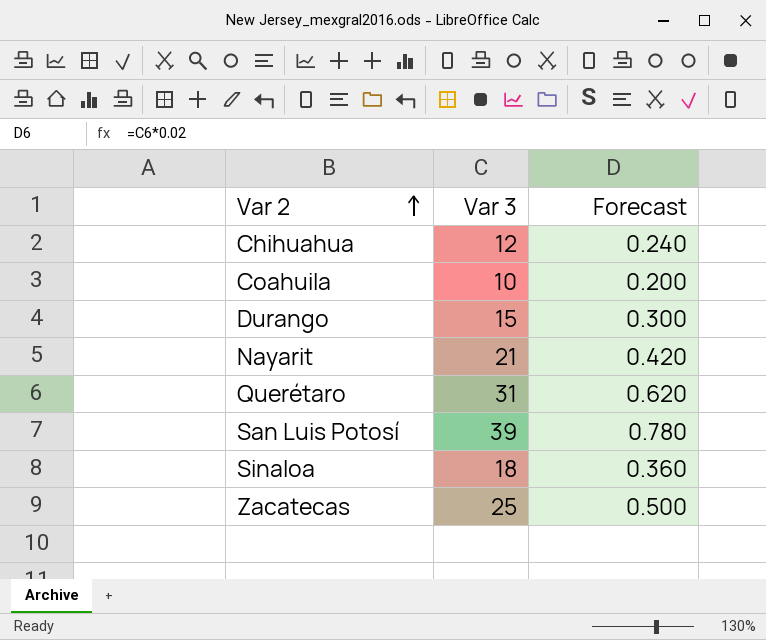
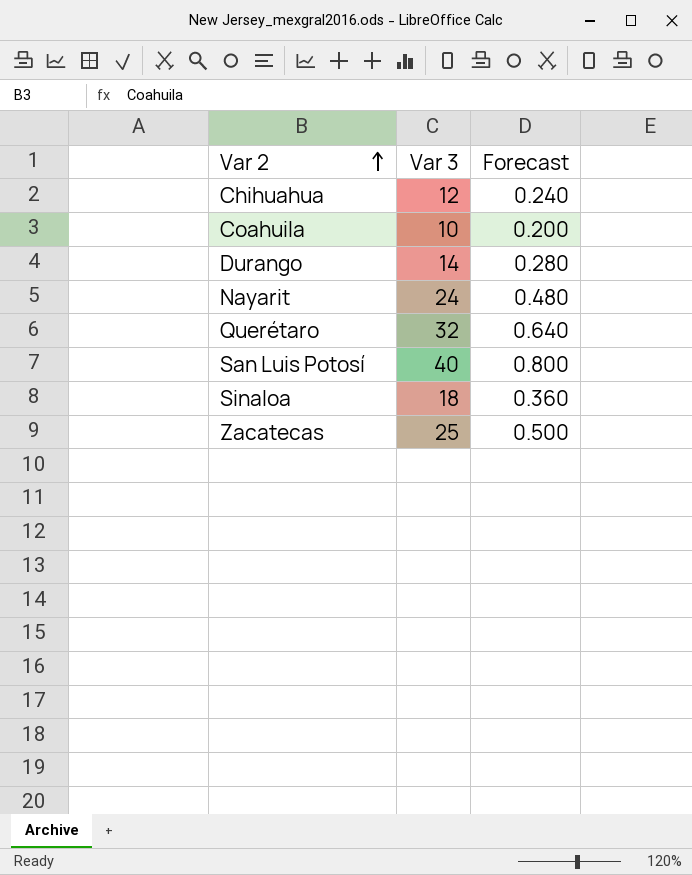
Durango | Var 3: 15 -> 14
Durango | Forecast: 0.300 -> 0.280
Nayarit | Var 3: 21 -> 24
Nayarit | Forecast: 0.420 -> 0.480
Querétaro | Var 3: 31 -> 32
Querétaro | Forecast: 0.620 -> 0.640
San Luis Potosí | Var 3: 39 -> 40
San Luis Potosí | Forecast: 0.780 -> 0.800

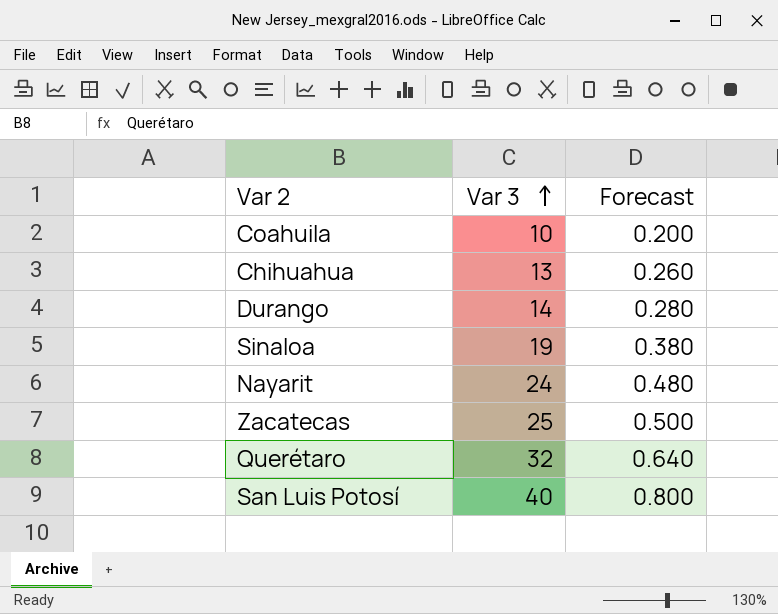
row order: Var 2 ascending -> Var 3 ascending
Chihuahua | Var 3: 12 -> 13
Chihuahua | Forecast: 0.240 -> 0.260
Sinaloa | Var 3: 18 -> 19
Sinaloa | Forecast: 0.360 -> 0.380

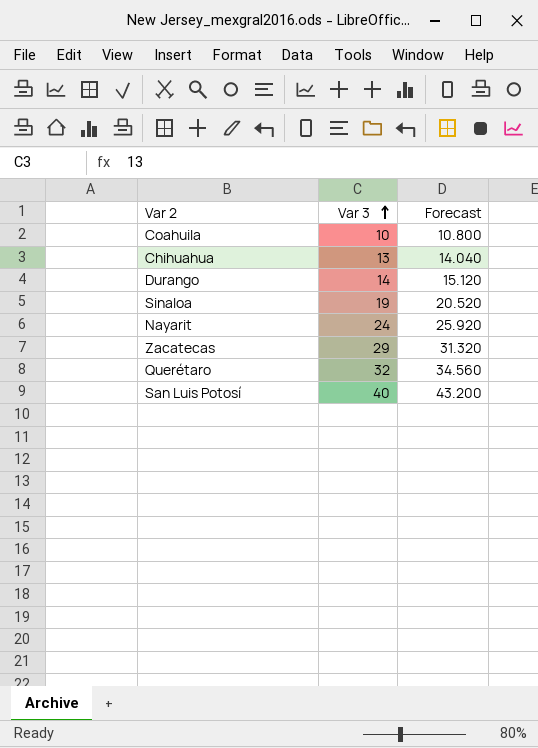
column Forecast | formula: [Var 3] * 0.02 -> [Var 3] * 1.08
Zacatecas | Var 3: 25 -> 29

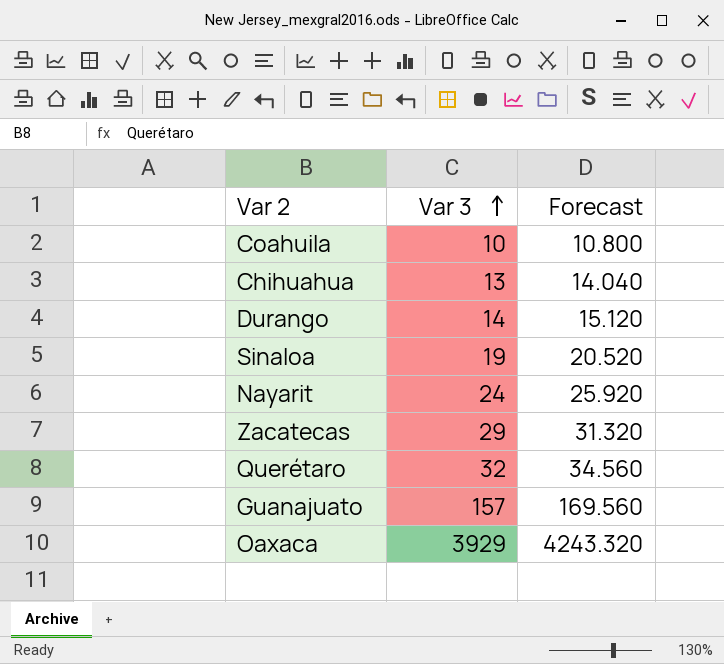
row San Luis Potosí: 40 | 43.200 -> none
row Guanajuato: none -> 157 | 169.560
row Oaxaca: none -> 3929 | 4243.320

